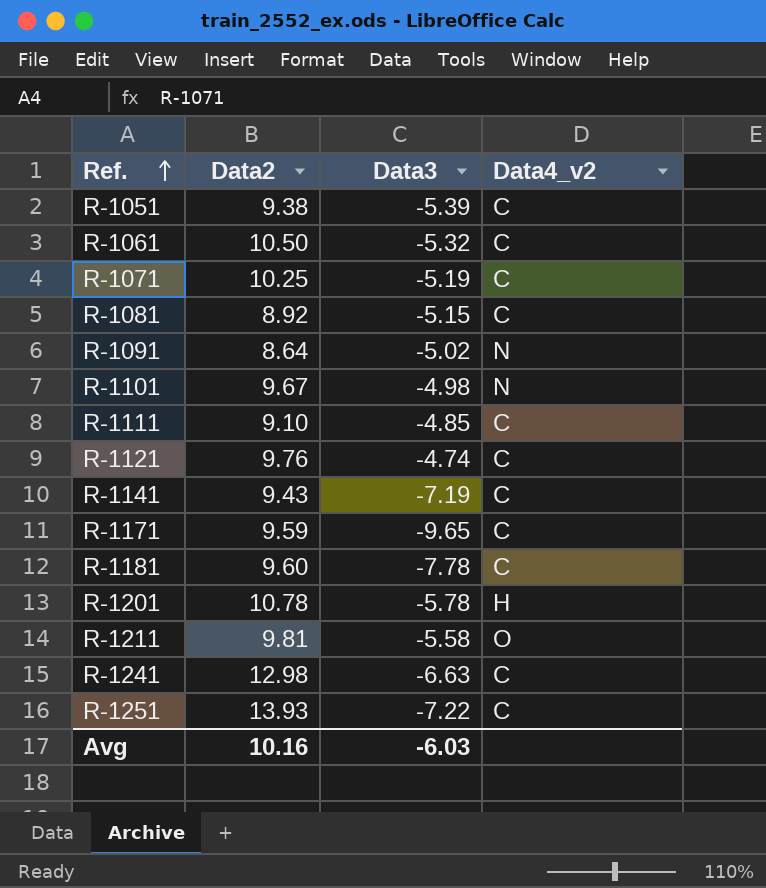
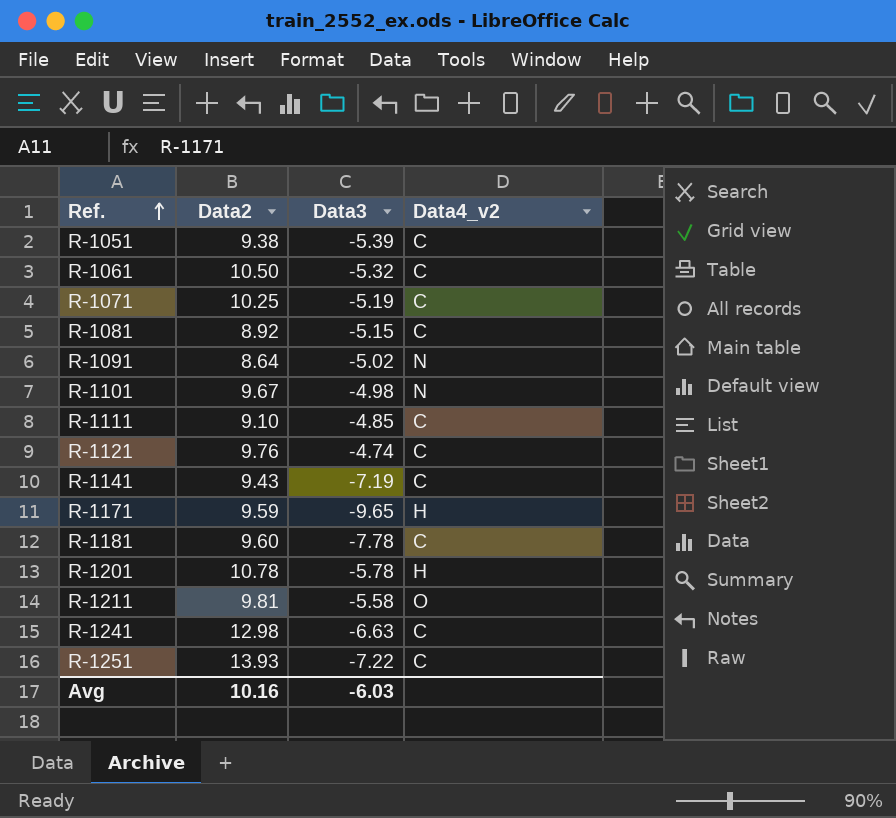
R-1171 | Data4_v2: C -> H

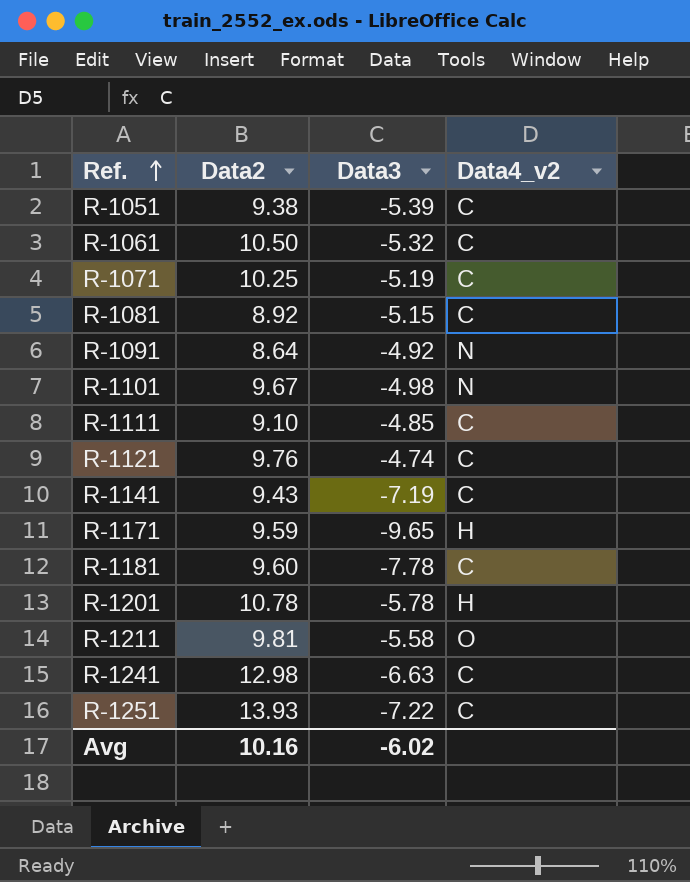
R-1091 | Data3: -5.02 -> -4.92
Avg | Data3: -6.03 -> -6.02

